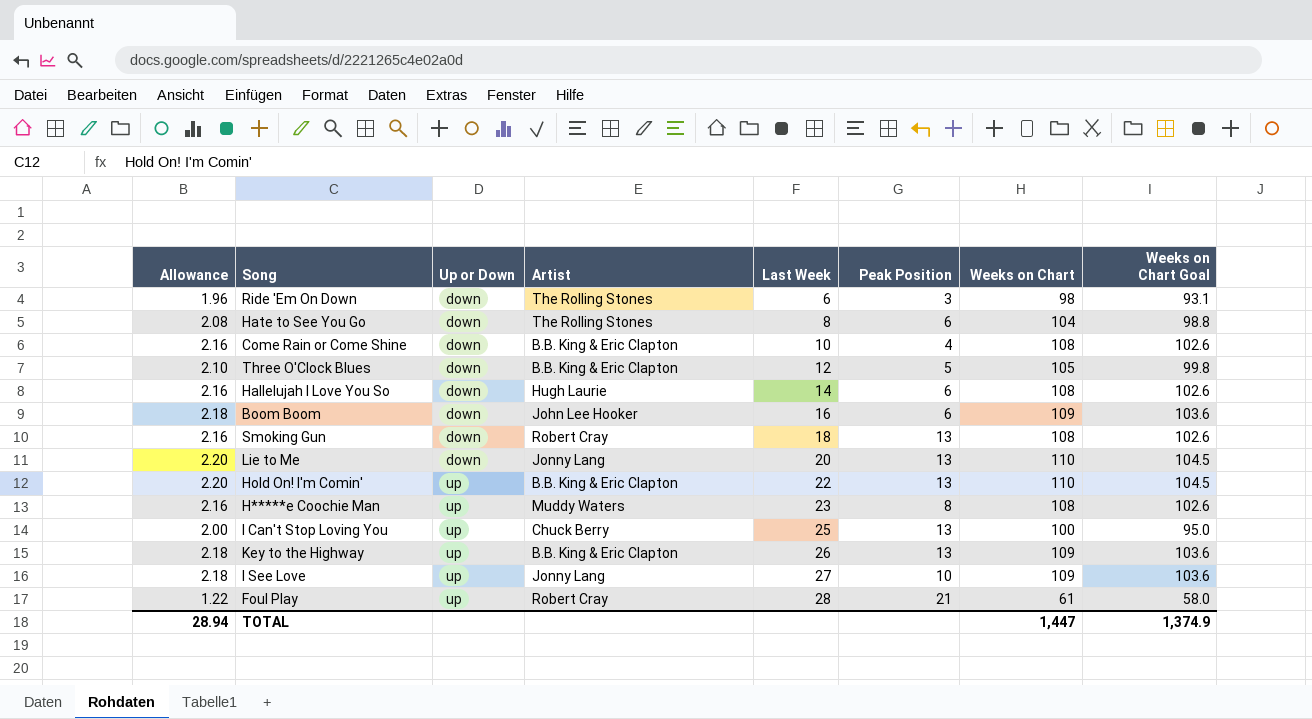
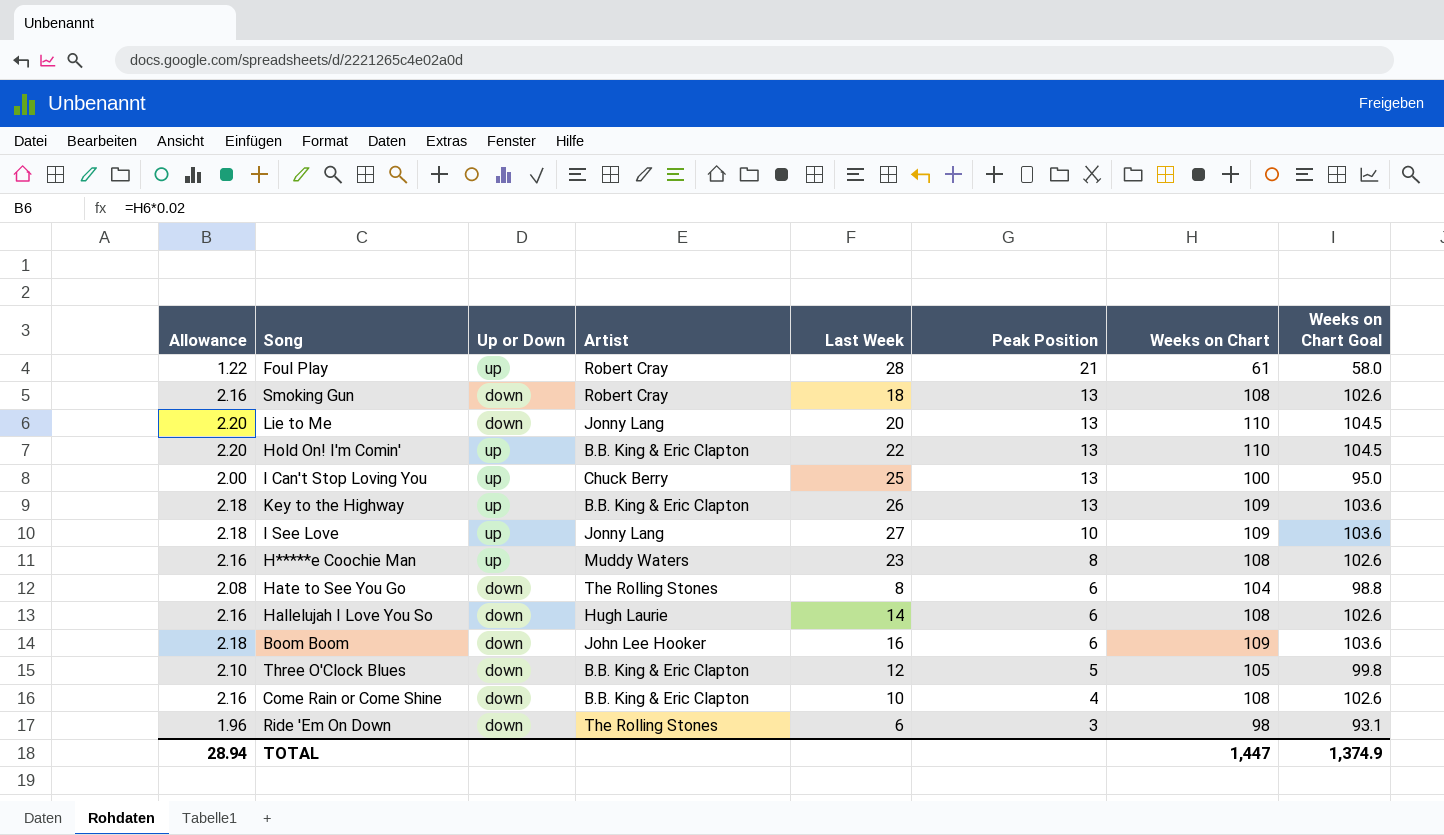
row order: Up or Down ascending -> Peak Position descending

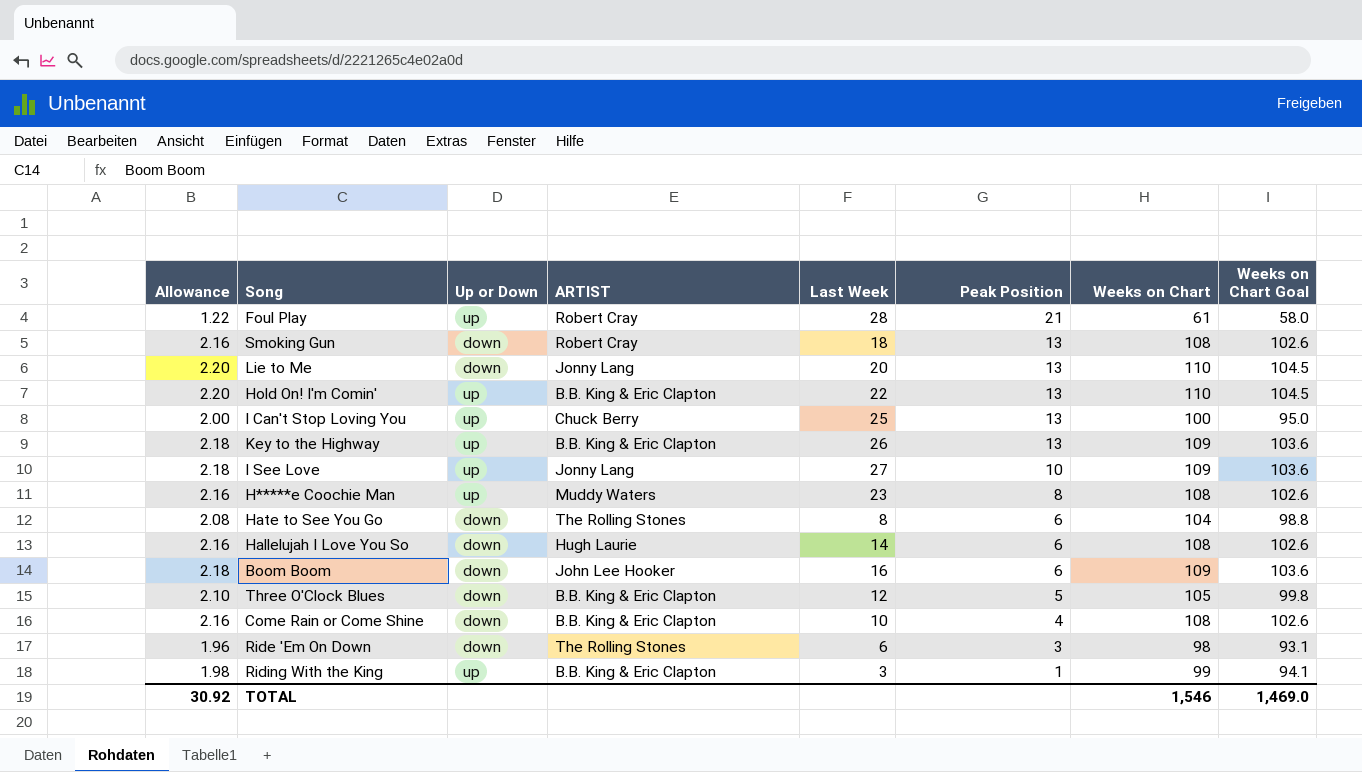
column name: Artist -> ARTIST
row Riding With the King: none -> 1.98 | up | B.B. King & Eric Clapton | 3 | 1 | 99 | 94.1
TOTAL | Allowance: 28.94 -> 30.92
TOTAL | Weeks on Chart: 1,447 -> 1,546
TOTAL | Weeks on Chart Goal: 1,374.9 -> 1,469.0

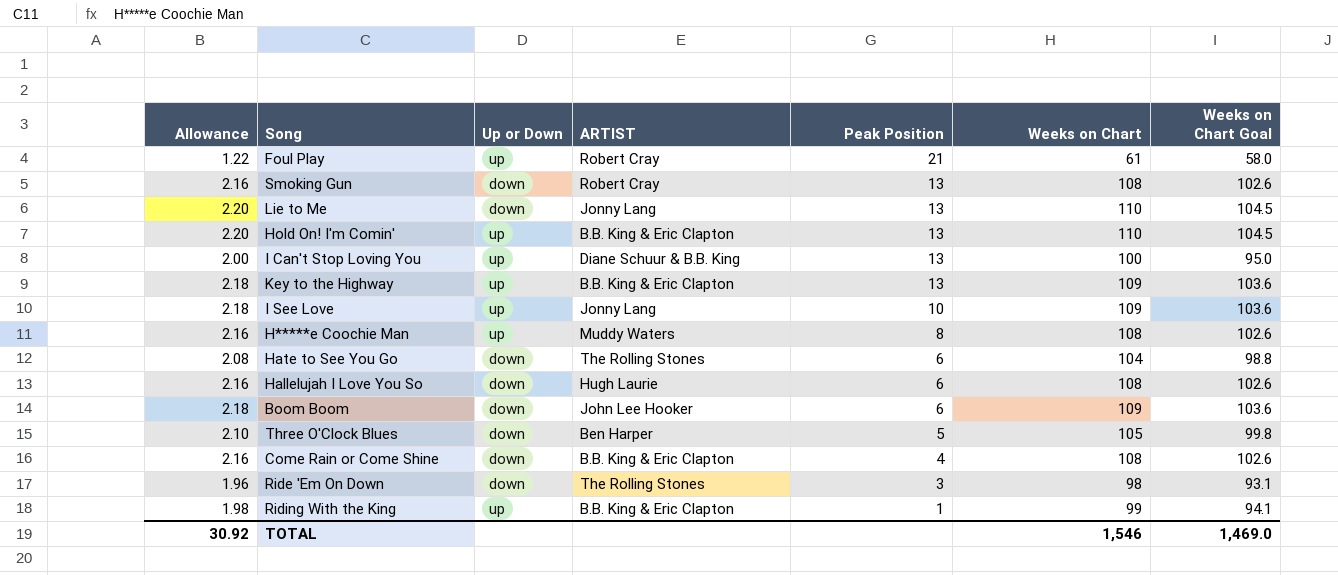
column Last Week | position: 5 -> none
I Can't Stop Loving You | ARTIST: Chuck Berry -> Diane Schuur & B.B. King
Three O'Clock Blues | ARTIST: B.B. King & Eric Clapton -> Ben Harper

